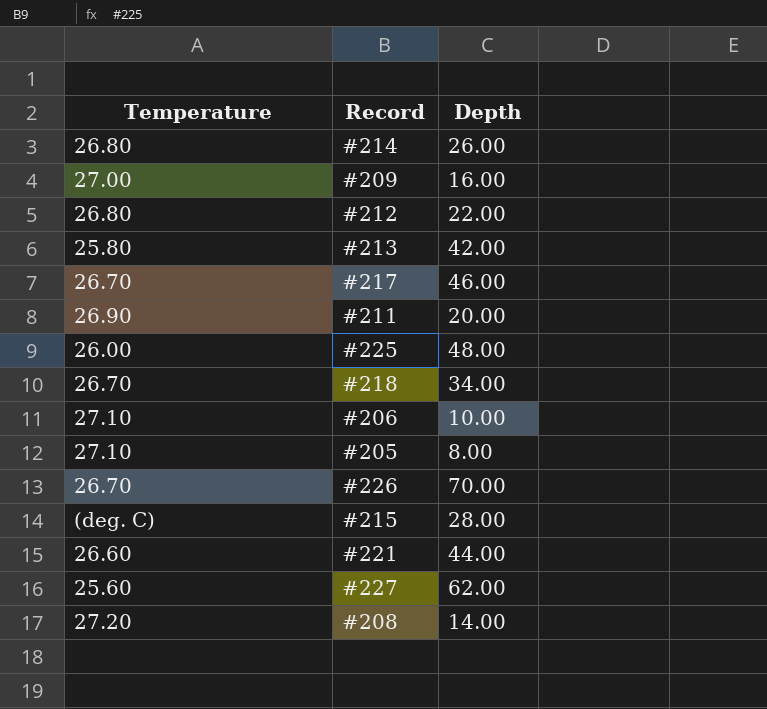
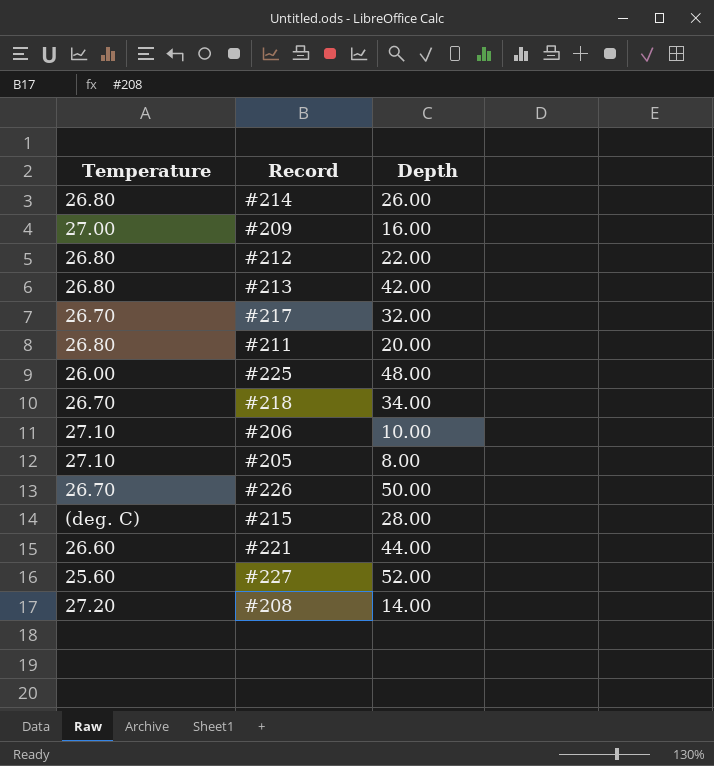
#213 | Temperature: 25.80 -> 26.80
#217 | Depth: 46.00 -> 32.00
#211 | Temperature: 26.90 -> 26.80
#226 | Depth: 70.00 -> 50.00
#227 | Depth: 62.00 -> 52.00

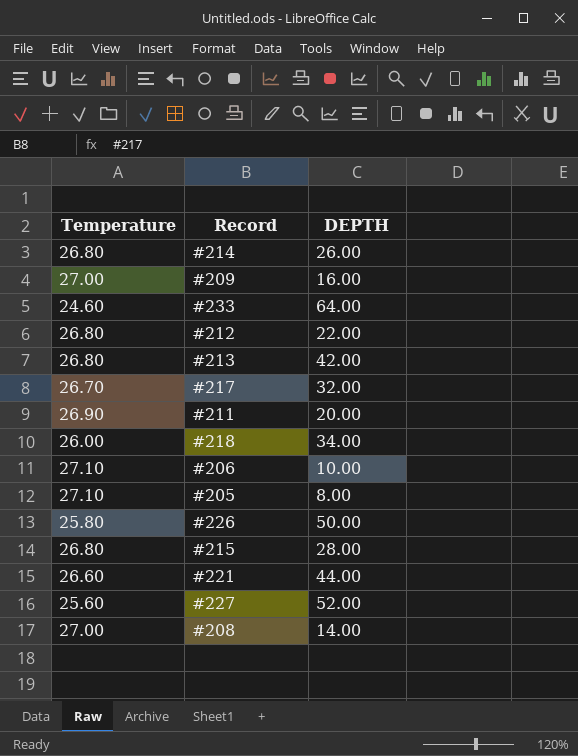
column name: Depth -> DEPTH
row #225: 26.00 | 48.00 -> none
row #233: none -> 24.60 | 64.00
#211 | Temperature: 26.80 -> 26.90
#218 | Temperature: 26.70 -> 26.00
#226 | Temperature: 26.70 -> 25.80
#215 | Temperature: (deg. C) -> 26.80
#208 | Temperature: 27.20 -> 27.00

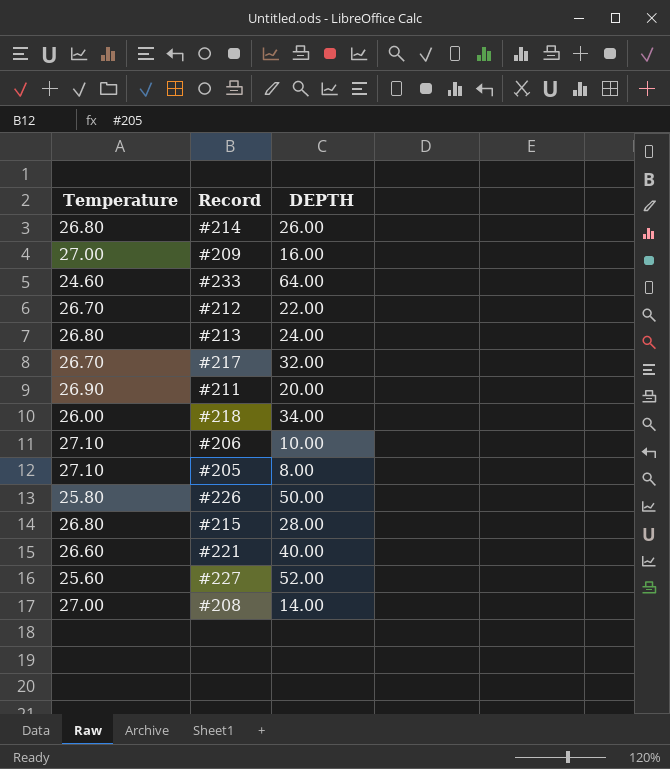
#212 | Temperature: 26.80 -> 26.70
#213 | DEPTH: 42.00 -> 24.00
#221 | DEPTH: 44.00 -> 40.00

